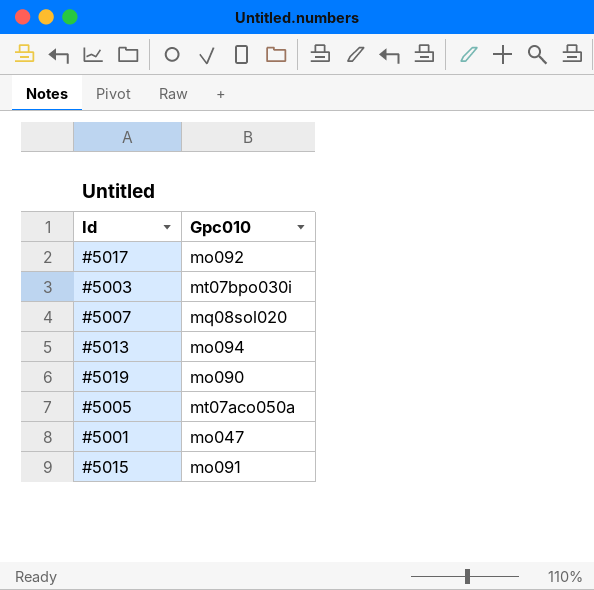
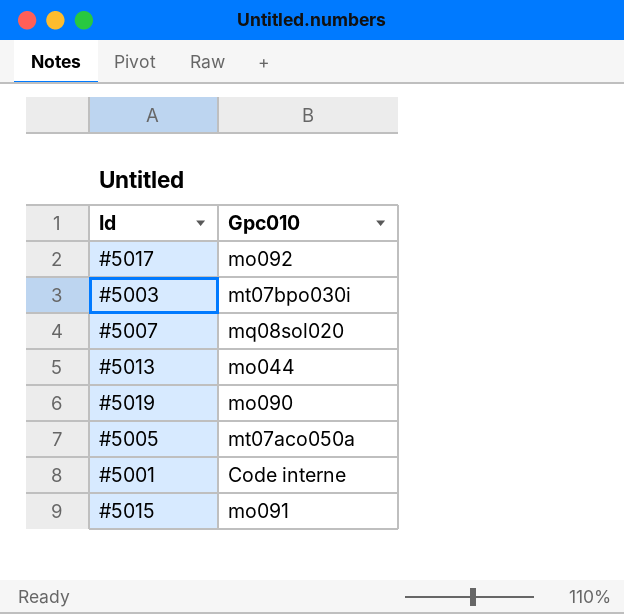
#5013 | Gpc010: mo094 -> mo044
#5001 | Gpc010: mo047 -> Code interne

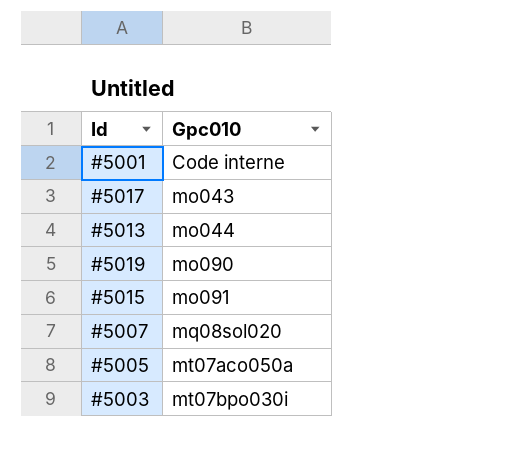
row order: none -> Gpc010 ascending
#5017 | Gpc010: mo092 -> mo043

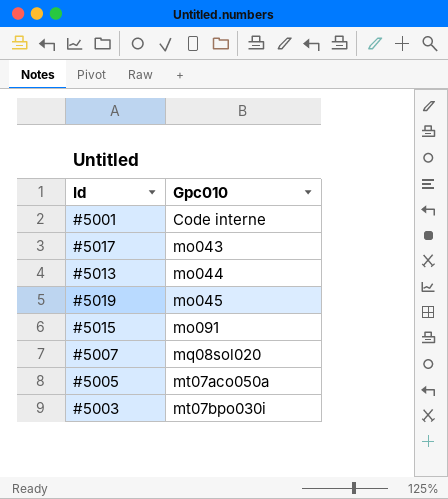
#5019 | Gpc010: mo090 -> mo045

